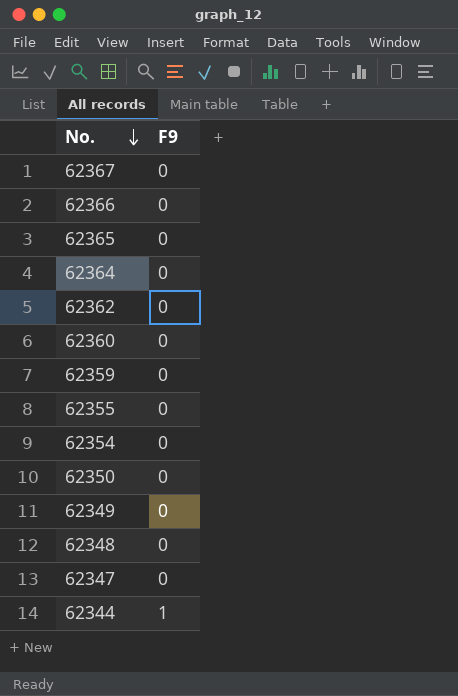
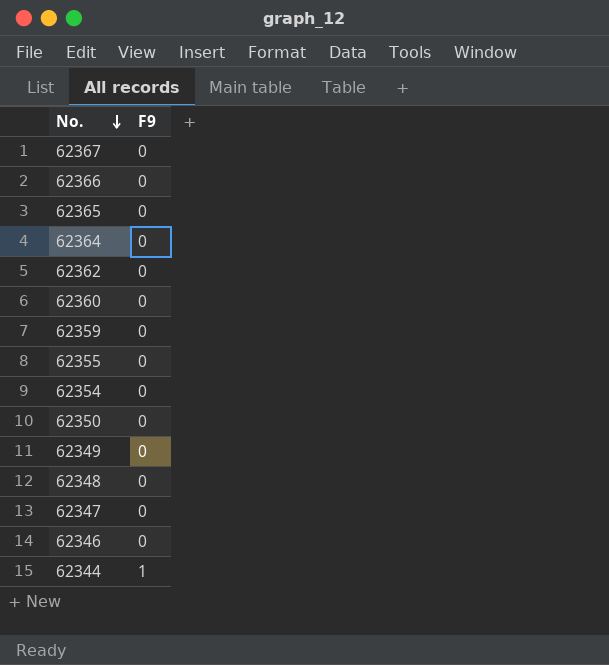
row 62346: none -> 0

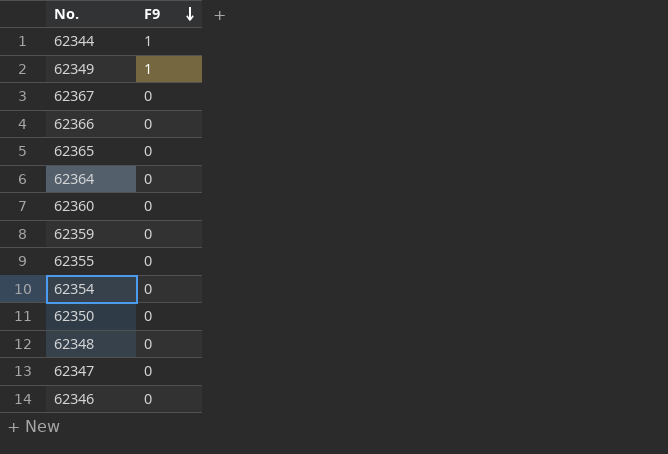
row order: No. descending -> F9 descending
row 62362: 0 -> none
62349 | F9: 0 -> 1

